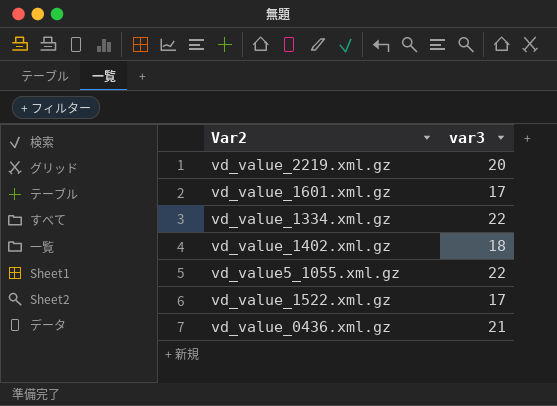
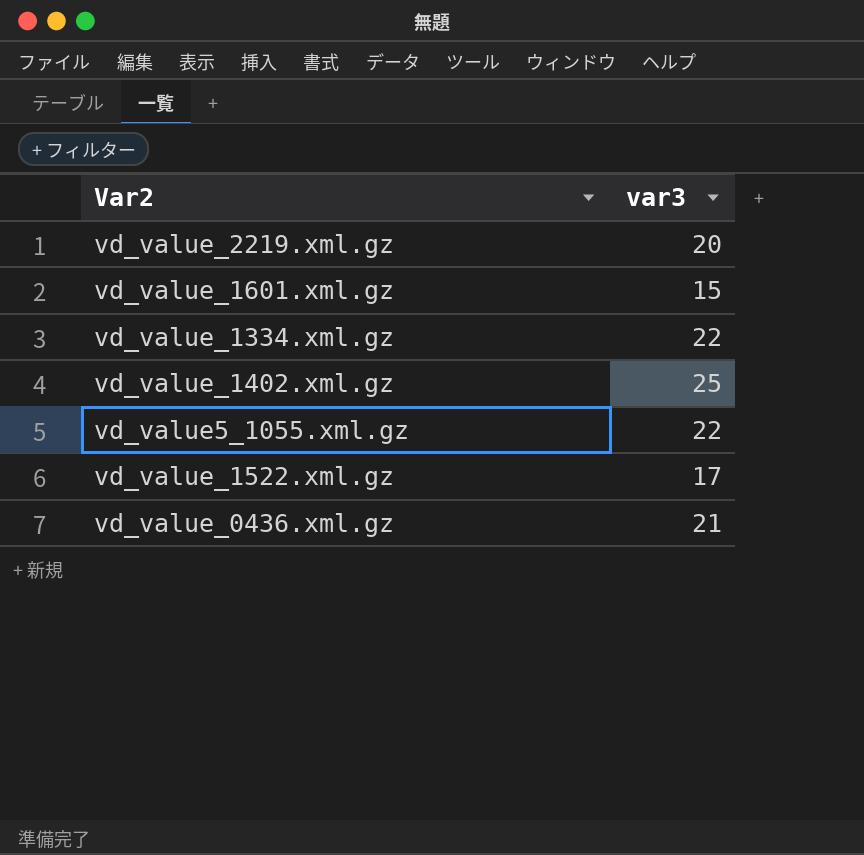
vd_value_1601.xml.gz | var3: 17 -> 15
vd_value_1402.xml.gz | var3: 18 -> 25

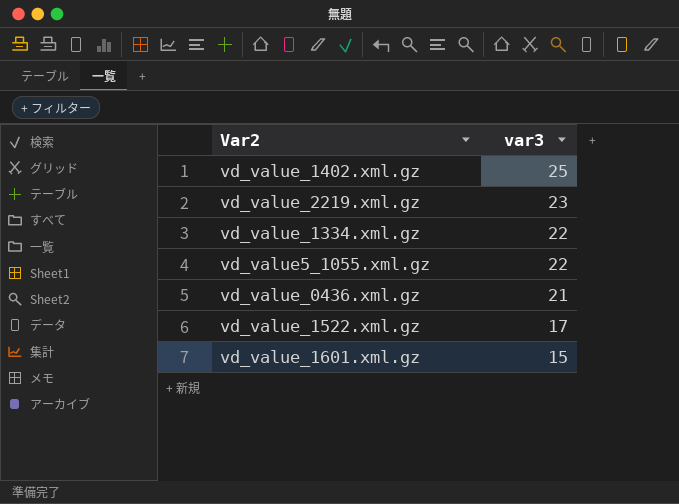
row order: none -> var3 descending
vd_value_2219.xml.gz | var3: 20 -> 23

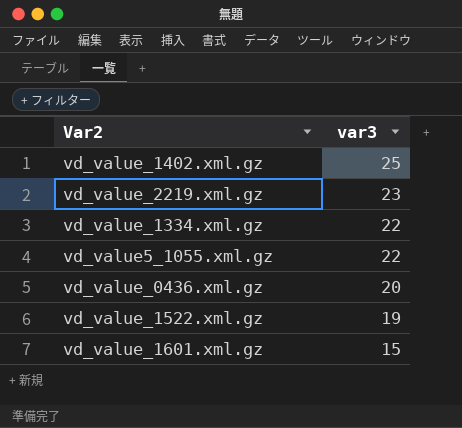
vd_value_0436.xml.gz | var3: 21 -> 20
vd_value_1522.xml.gz | var3: 17 -> 19

